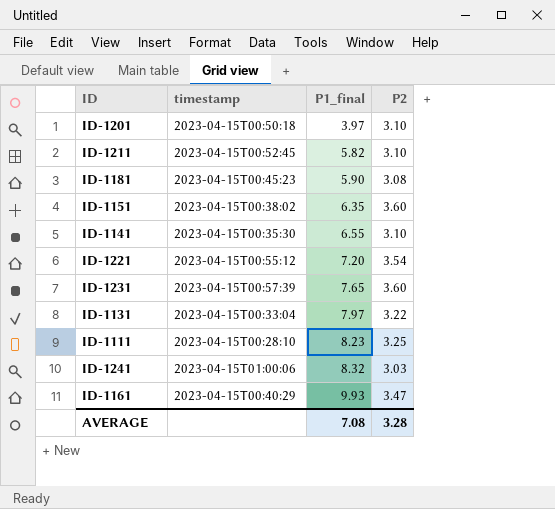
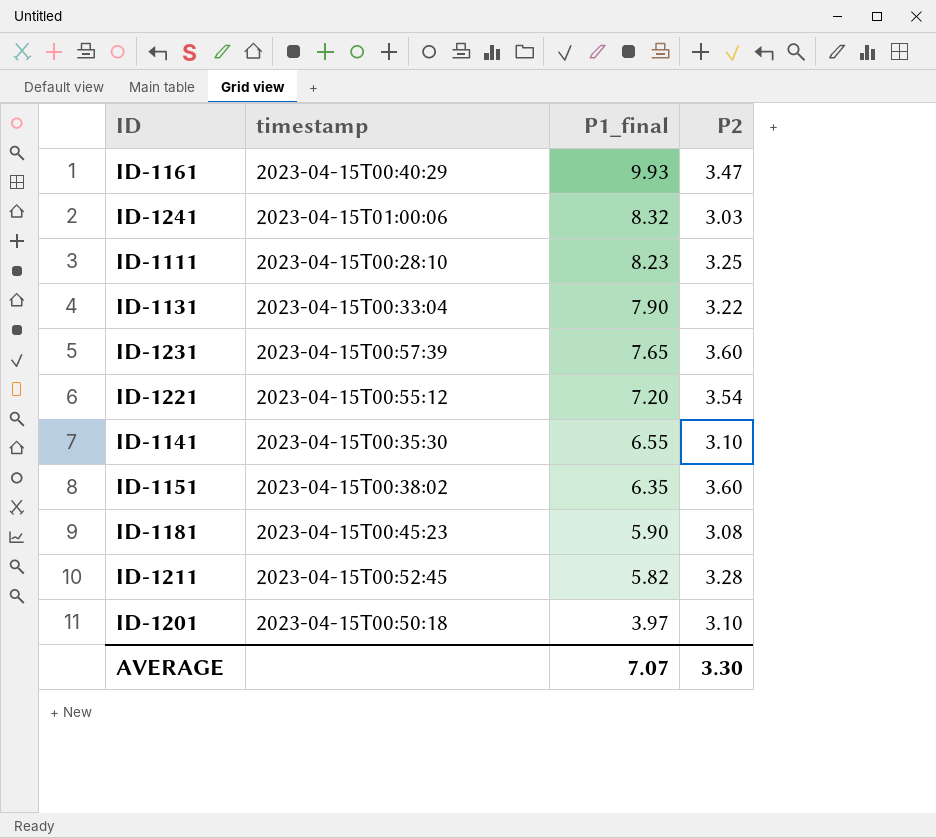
row order: P1_final ascending -> P1_final descending
ID-1131 | P1_final: 7.97 -> 7.90
ID-1211 | P2: 3.10 -> 3.28
AVERAGE | P1_final: 7.08 -> 7.07
AVERAGE | P2: 3.28 -> 3.30

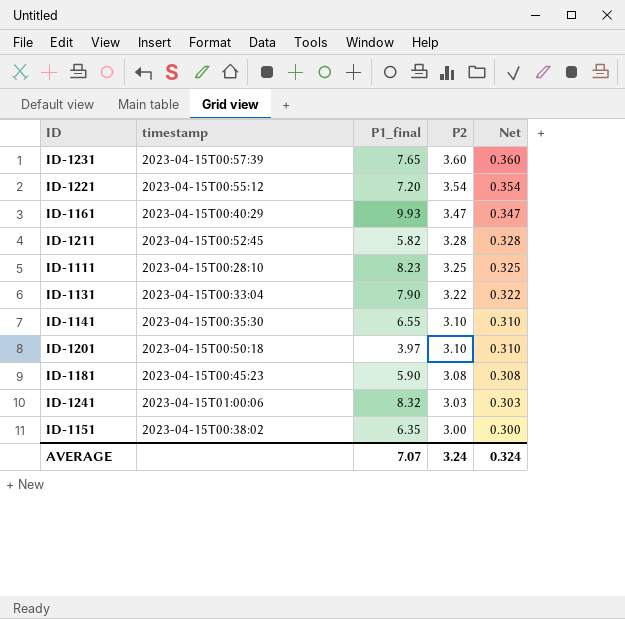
row order: P1_final descending -> P2 descending
column Net | formula: none -> [P2] * 0.1
ID-1151 | P2: 3.60 -> 3.00
AVERAGE | P2: 3.30 -> 3.24

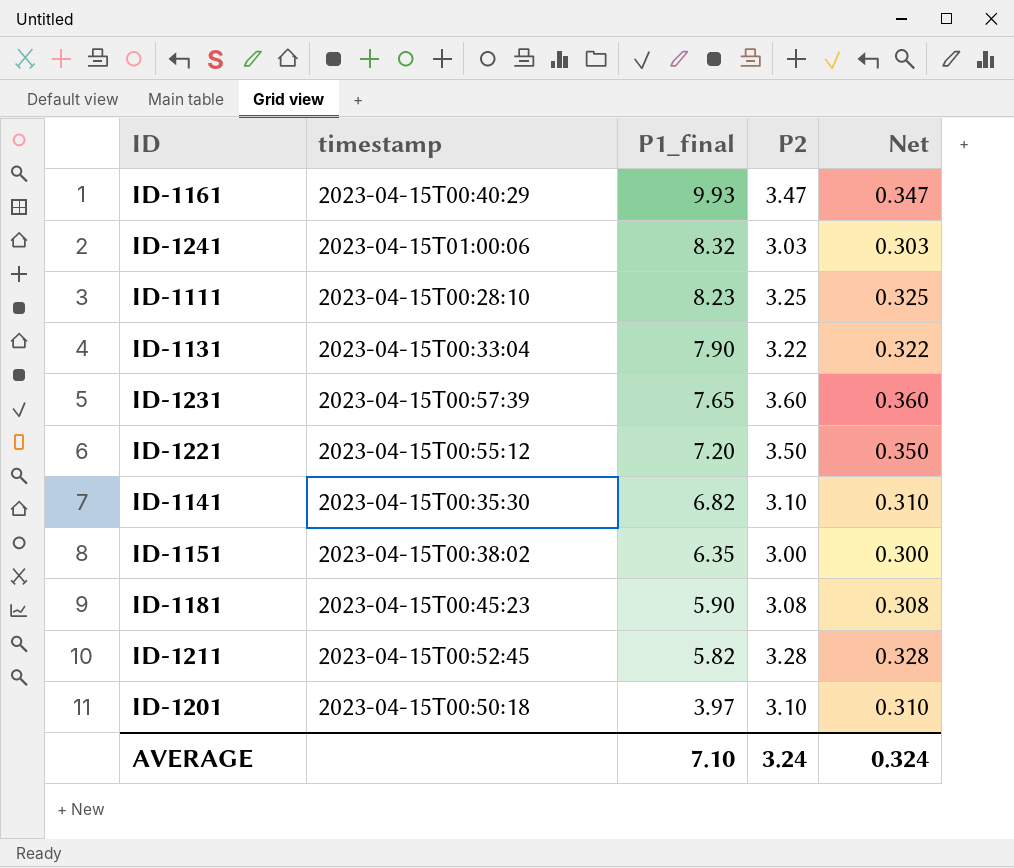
row order: P2 descending -> P1_final descending
ID-1221 | P2: 3.54 -> 3.50
ID-1221 | Net: 0.354 -> 0.350
ID-1141 | P1_final: 6.55 -> 6.82
AVERAGE | P1_final: 7.07 -> 7.10

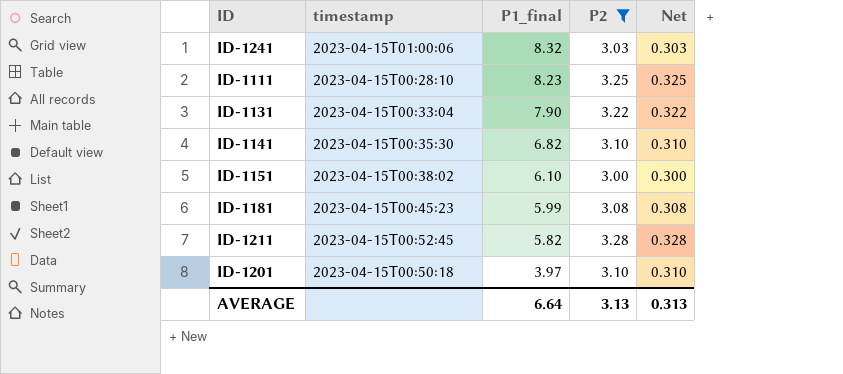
filter: none -> P2 <= 3.28
ID-1151 | P1_final: 6.35 -> 6.10
ID-1181 | P1_final: 5.90 -> 5.99
AVERAGE | P1_final: 7.10 -> 6.64
AVERAGE | P2: 3.24 -> 3.13
AVERAGE | Net: 0.324 -> 0.313

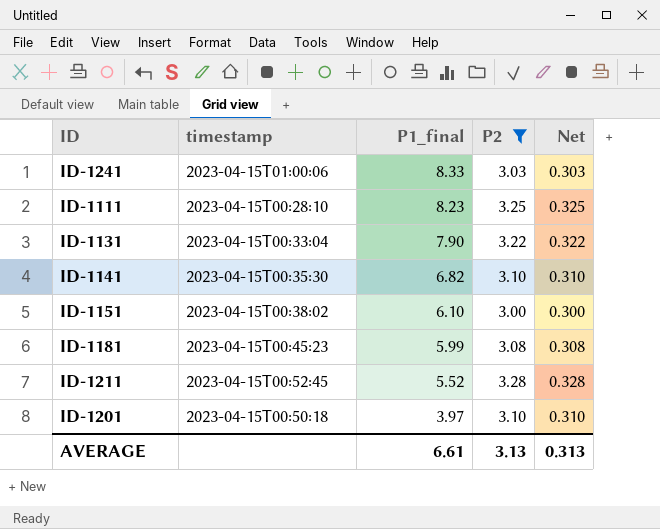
ID-1241 | P1_final: 8.32 -> 8.33
ID-1211 | P1_final: 5.82 -> 5.52
AVERAGE | P1_final: 6.64 -> 6.61

